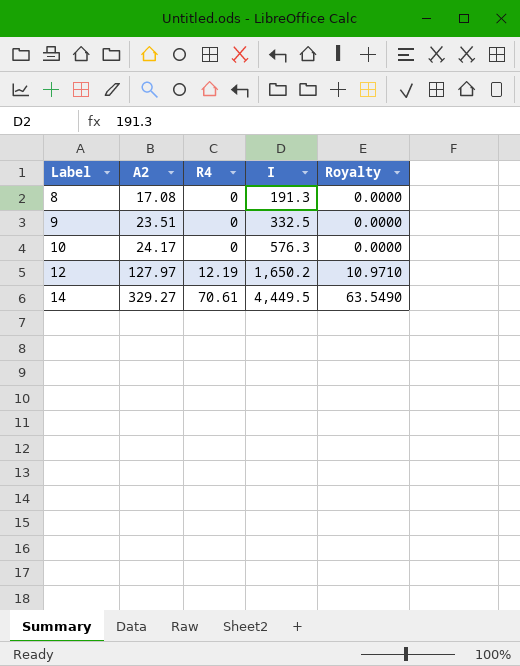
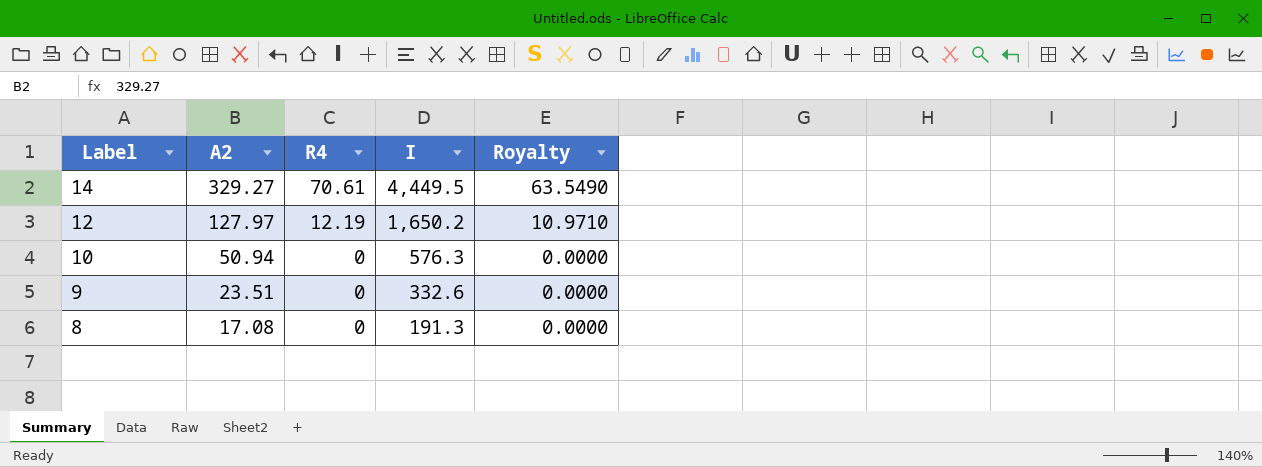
row order: Label ascending -> Label descending
10 | A2: 24.17 -> 50.94
9 | I: 332.5 -> 332.6

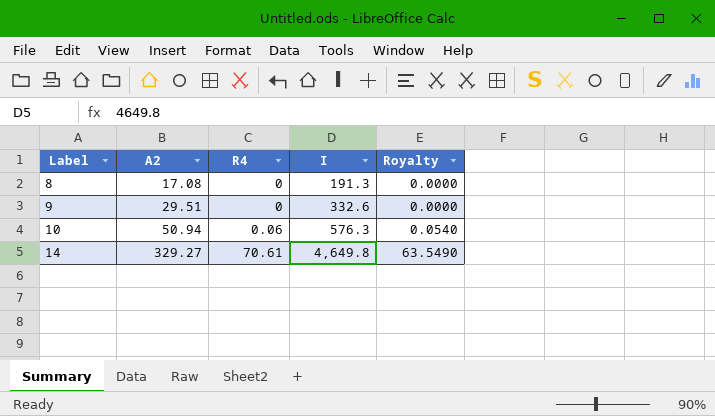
row order: Label descending -> Label ascending
row 12: 127.97 | 12.19 | 1,650.2 | 10.9710 -> none
9 | A2: 23.51 -> 29.51
10 | R4: 0 -> 0.06
10 | Royalty: 0.0000 -> 0.0540
14 | I: 4,449.5 -> 4,649.8

